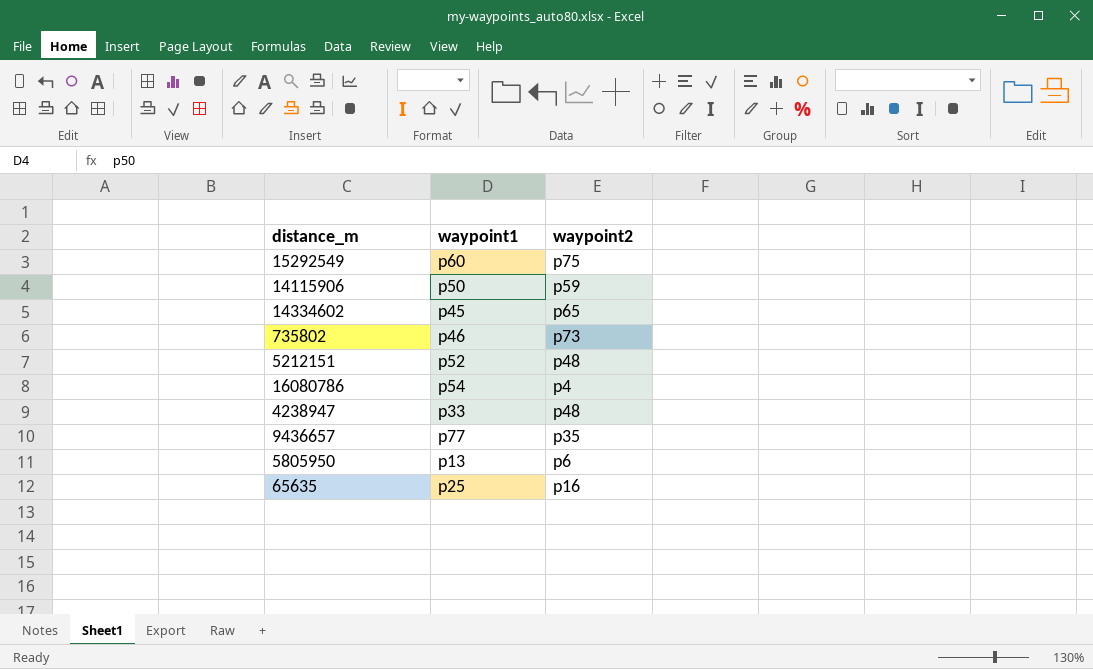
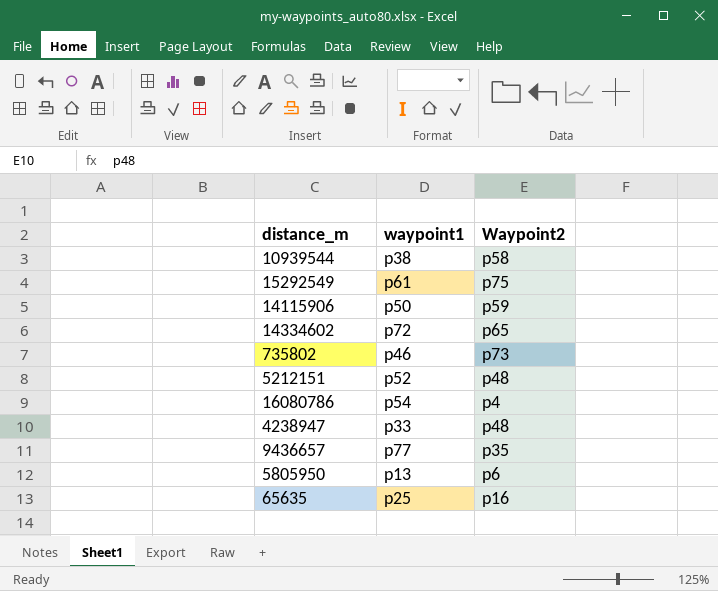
column name: waypoint2 -> Waypoint2
row 10939544: none -> p38 | p58
15292549 | waypoint1: p60 -> p61
14334602 | waypoint1: p45 -> p72

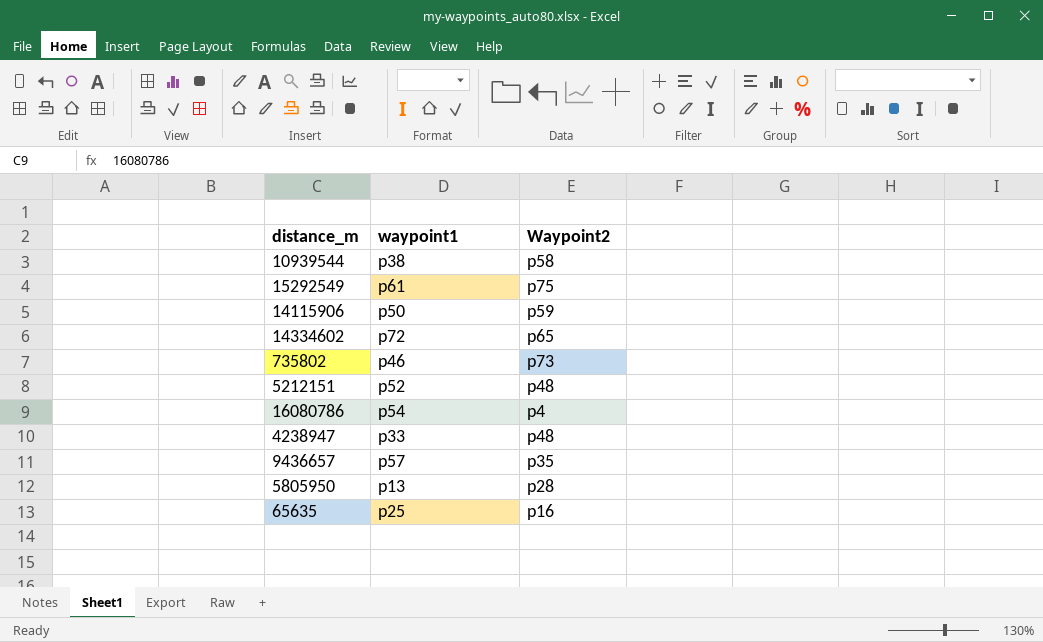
9436657 | waypoint1: p77 -> p57
5805950 | Waypoint2: p6 -> p28

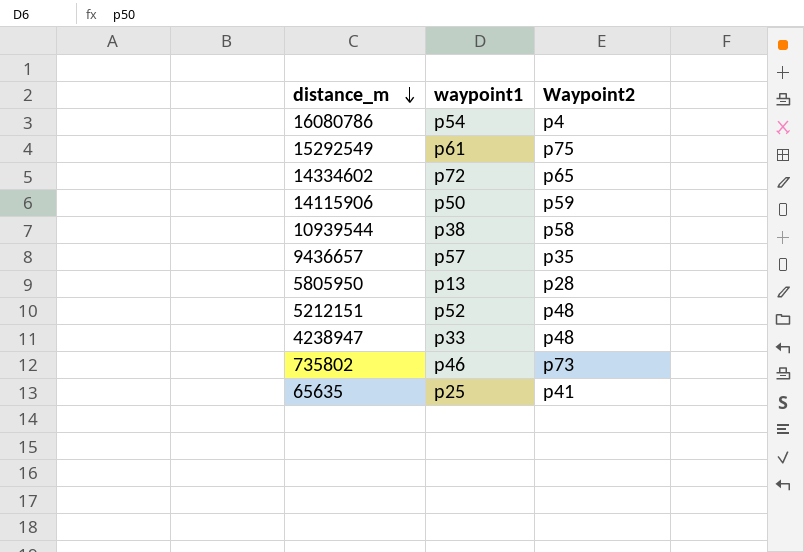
row order: none -> distance_m descending
65635 | Waypoint2: p16 -> p41

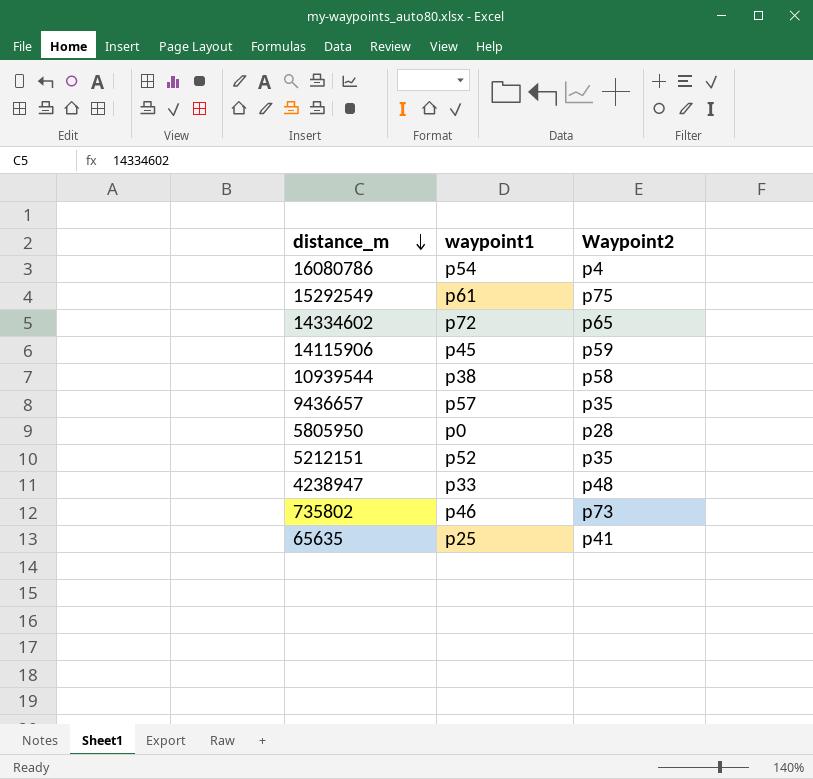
14115906 | waypoint1: p50 -> p45
5805950 | waypoint1: p13 -> p0
5212151 | Waypoint2: p48 -> p35

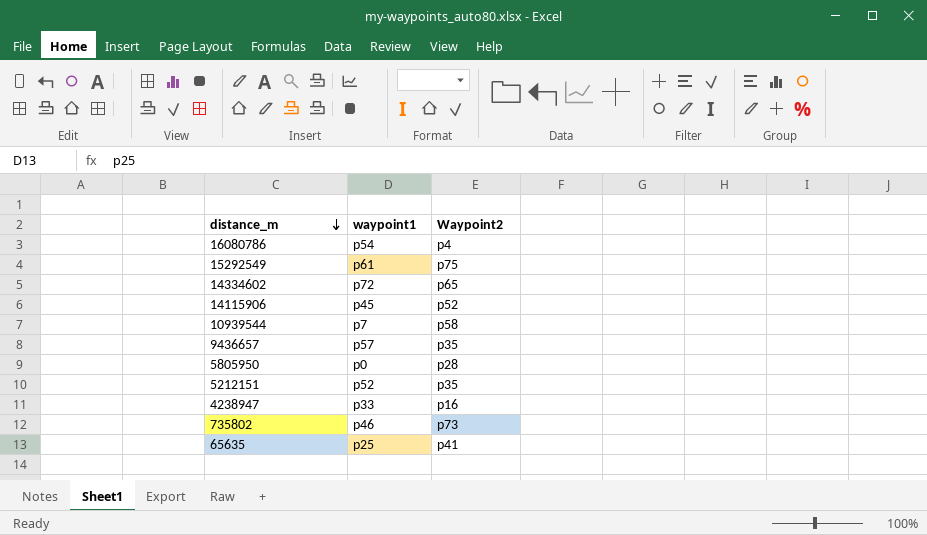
14115906 | Waypoint2: p59 -> p52
10939544 | waypoint1: p38 -> p7
4238947 | Waypoint2: p48 -> p16

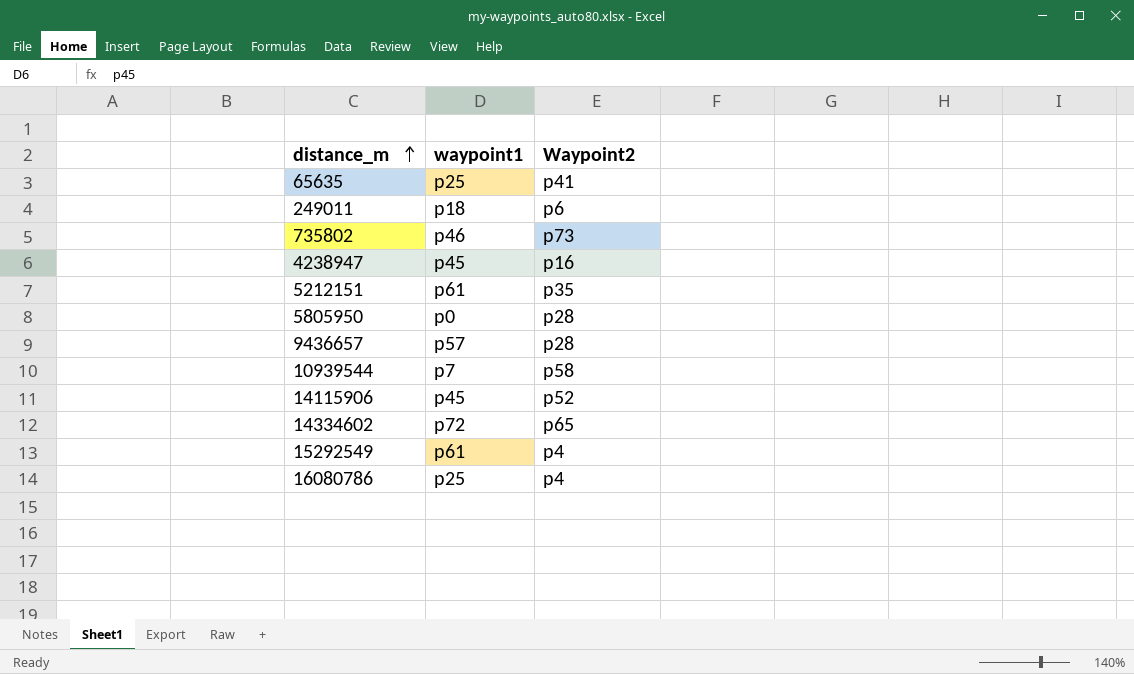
row order: distance_m descending -> distance_m ascending
row 249011: none -> p18 | p6
4238947 | waypoint1: p33 -> p45
5212151 | waypoint1: p52 -> p61
9436657 | Waypoint2: p35 -> p28
15292549 | Waypoint2: p75 -> p4
16080786 | waypoint1: p54 -> p25

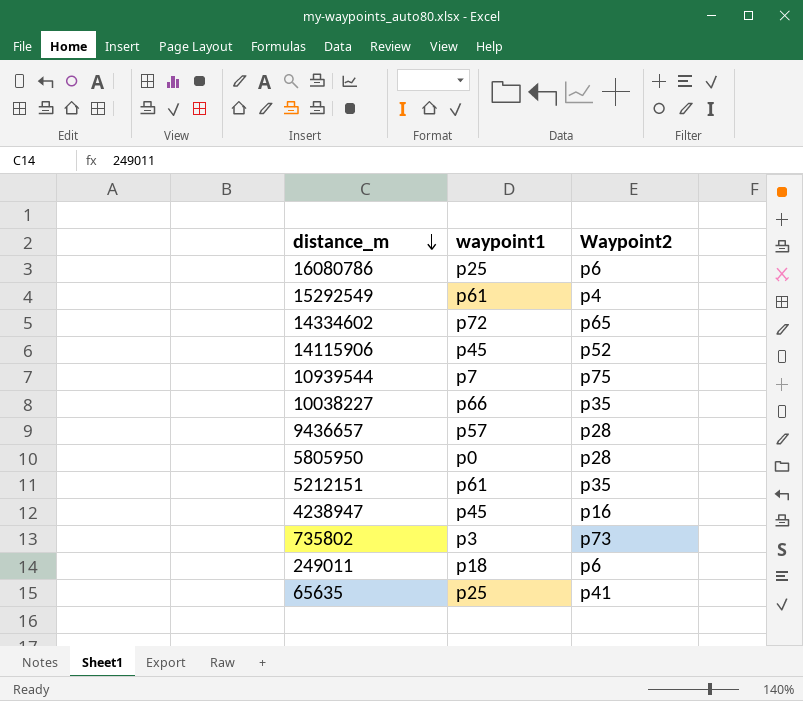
row order: distance_m ascending -> distance_m descending
16080786 | Waypoint2: p4 -> p6
10939544 | Waypoint2: p58 -> p75
row 10038227: none -> p66 | p35
735802 | waypoint1: p46 -> p3

